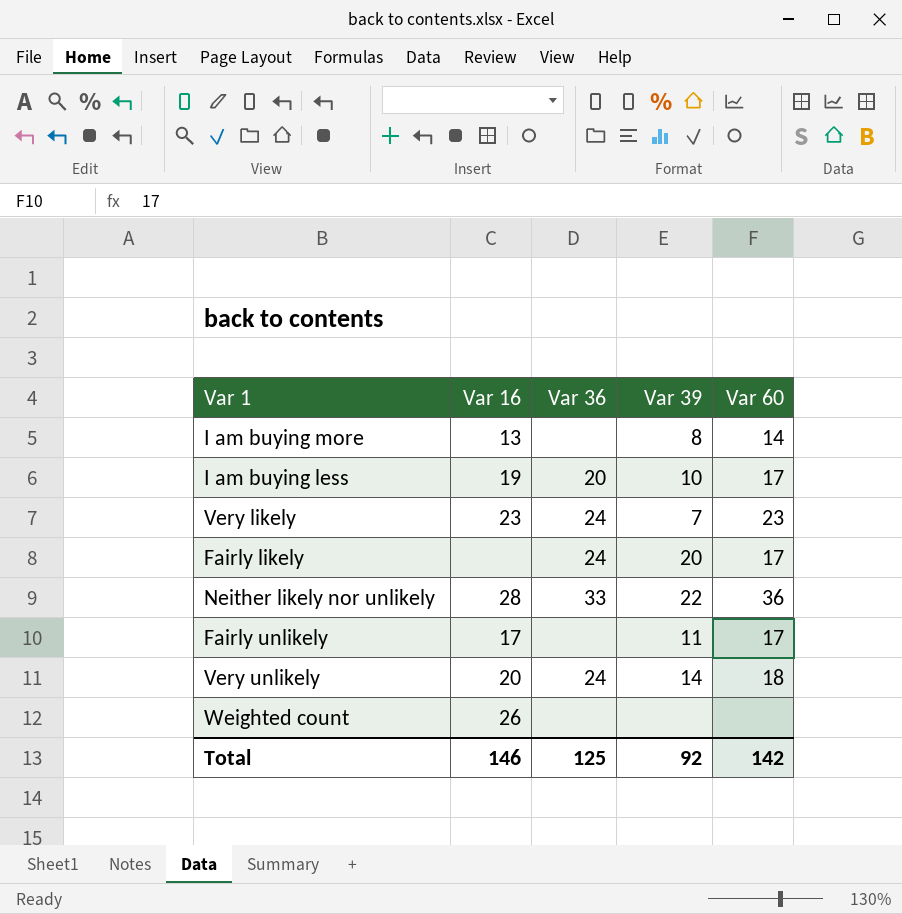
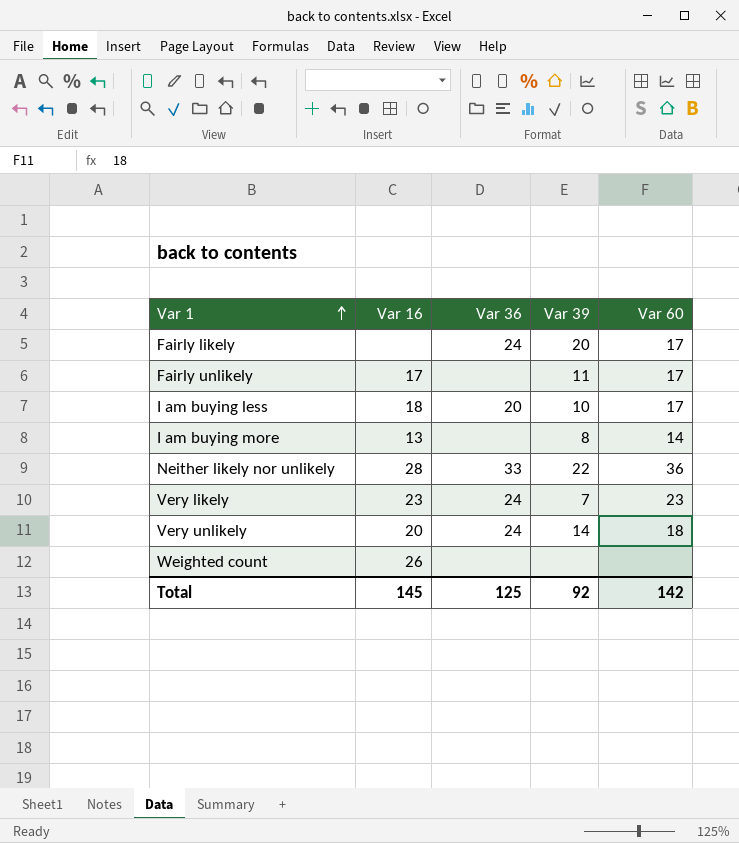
row order: none -> Var 1 ascending
I am buying less | Var 16: 19 -> 18
Total | Var 16: 146 -> 145

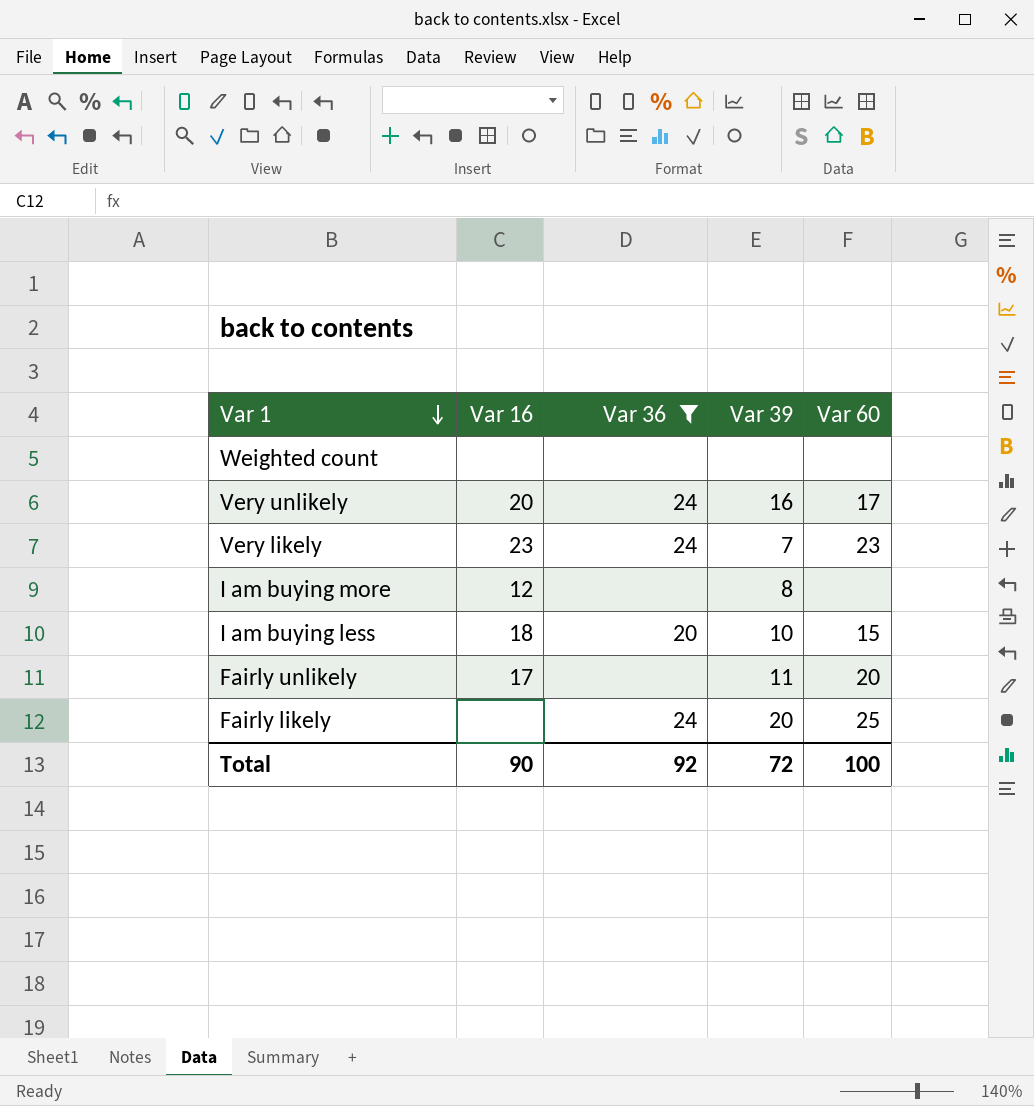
filter: none -> Var 36 != 33
row order: Var 1 ascending -> Var 1 descending
Weighted count | Var 16: 26 -> none
Very unlikely | Var 39: 14 -> 16
Very unlikely | Var 60: 18 -> 17
I am buying more | Var 16: 13 -> 12
I am buying more | Var 60: 14 -> none
I am buying less | Var 60: 17 -> 15
Fairly unlikely | Var 60: 17 -> 20
Fairly likely | Var 60: 17 -> 25
Total | Var 16: 145 -> 90
Total | Var 36: 125 -> 92
Total | Var 39: 92 -> 72
Total | Var 60: 142 -> 100

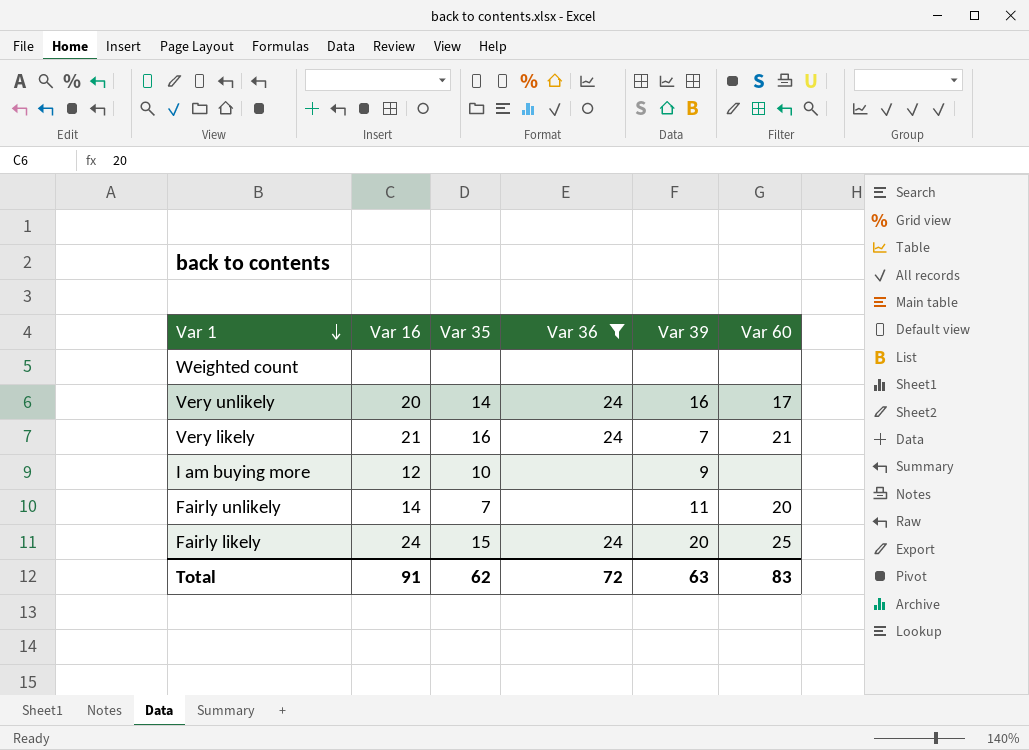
column Var 35 | position: none -> 3
row I am buying less: 18 | 20 | 10 | 15 -> none
Very likely | Var 16: 23 -> 21
Very likely | Var 60: 23 -> 21
I am buying more | Var 39: 8 -> 9
Fairly unlikely | Var 16: 17 -> 14
Fairly likely | Var 16: none -> 24
Total | Var 16: 90 -> 91
Total | Var 36: 92 -> 72
Total | Var 39: 72 -> 63
Total | Var 60: 100 -> 83

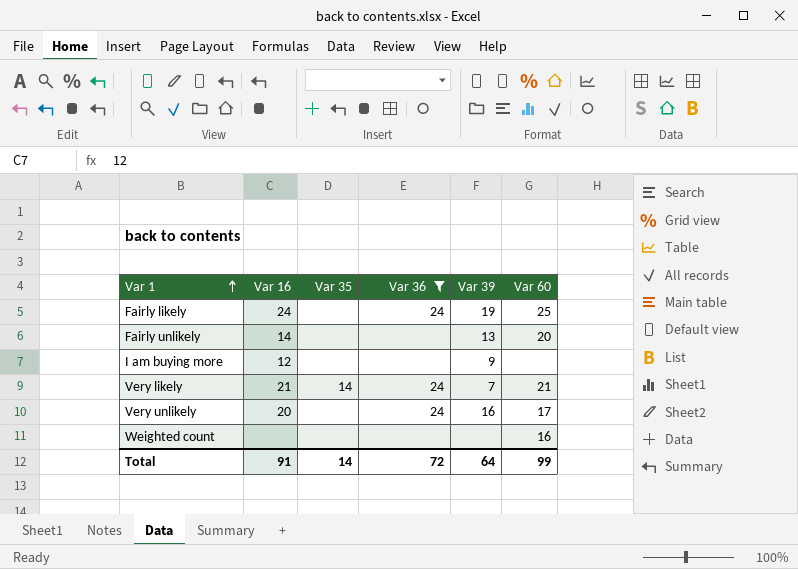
row order: Var 1 descending -> Var 1 ascending
Fairly likely | Var 35: 15 -> none
Fairly likely | Var 39: 20 -> 19
Fairly unlikely | Var 35: 7 -> none
Fairly unlikely | Var 39: 11 -> 13
I am buying more | Var 35: 10 -> none
Very likely | Var 35: 16 -> 14
Very unlikely | Var 35: 14 -> none
Weighted count | Var 60: none -> 16
Total | Var 35: 62 -> 14
Total | Var 39: 63 -> 64
Total | Var 60: 83 -> 99

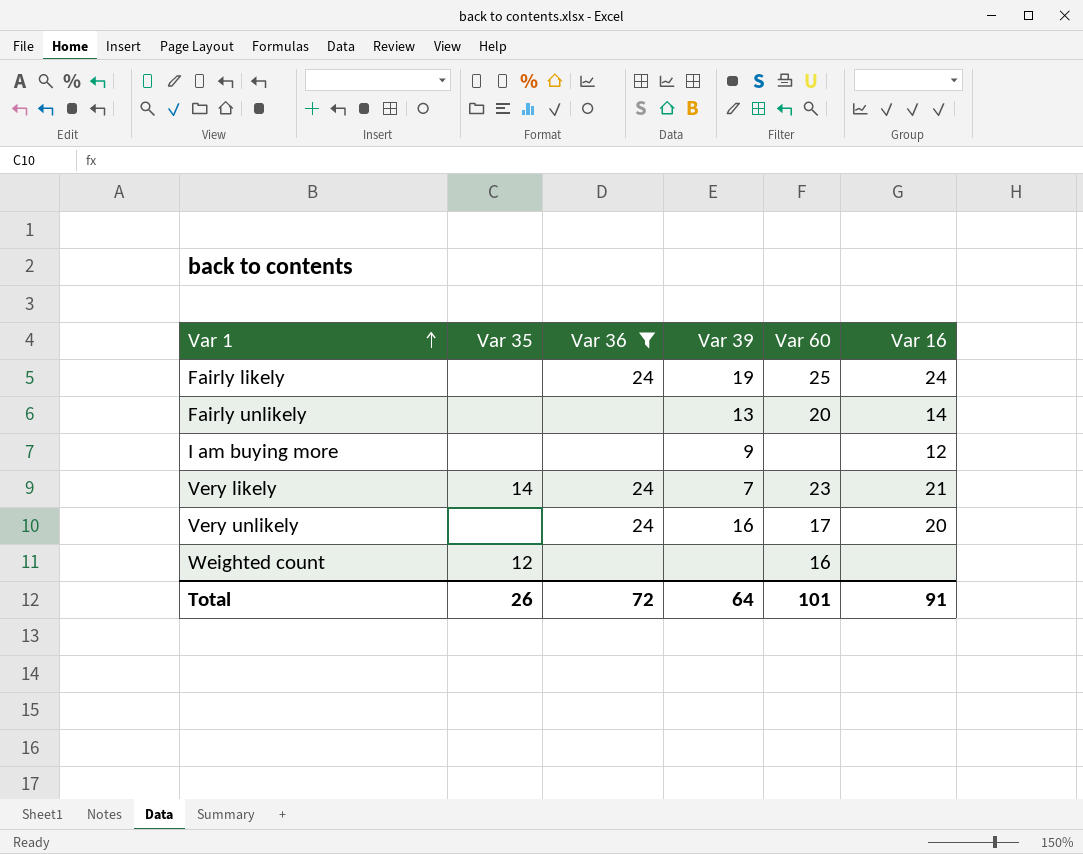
column Var 16 | position: 2 -> 6
Very likely | Var 60: 21 -> 23
Weighted count | Var 35: none -> 12
Total | Var 35: 14 -> 26
Total | Var 60: 99 -> 101

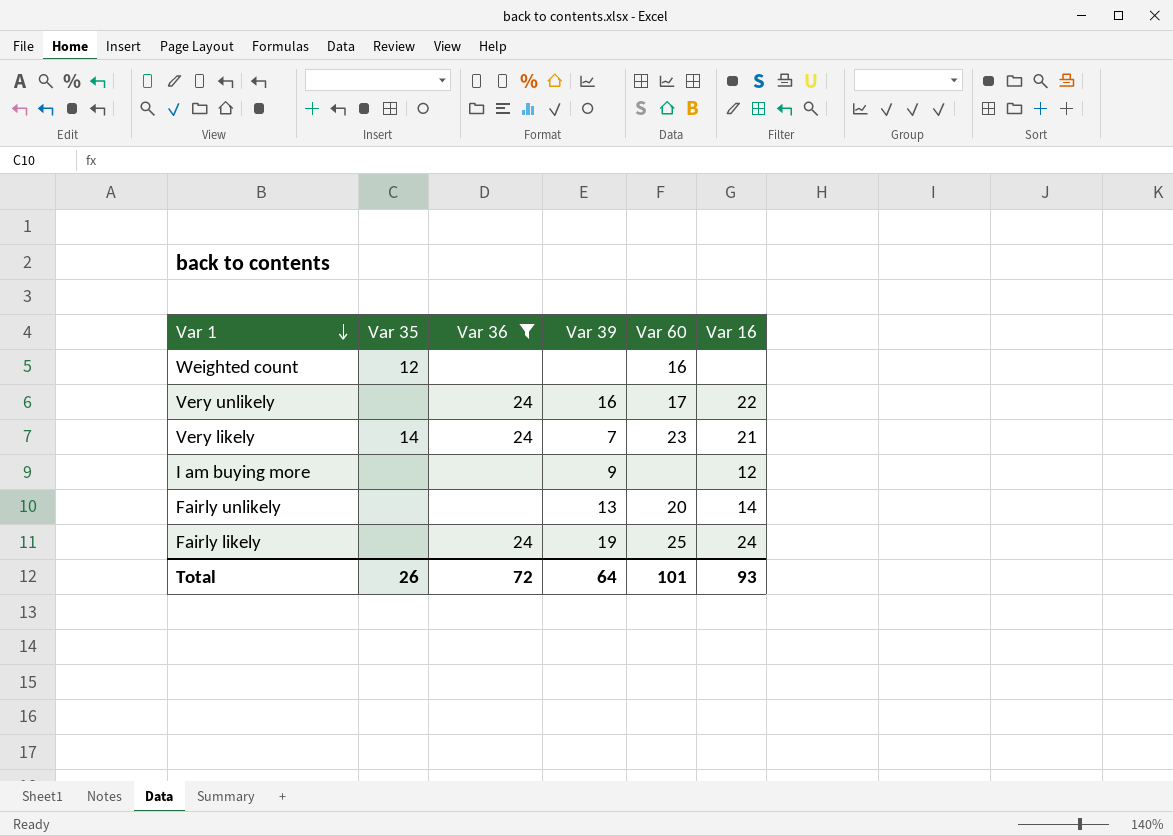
row order: Var 1 ascending -> Var 1 descending
Very unlikely | Var 16: 20 -> 22
Total | Var 16: 91 -> 93

